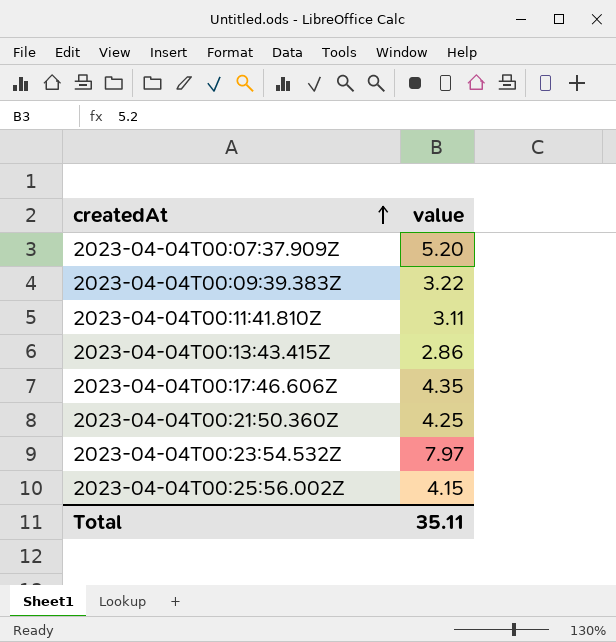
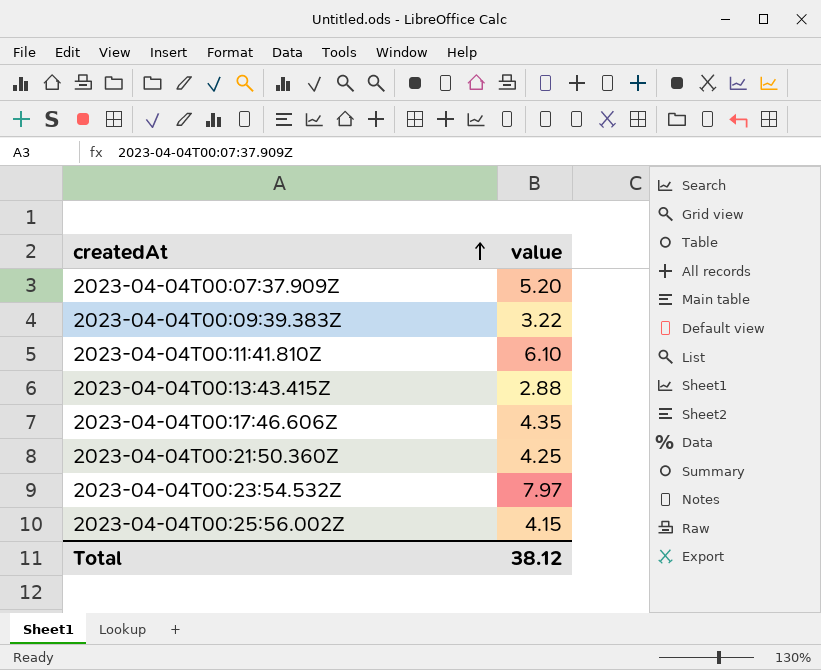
2023-04-04T00:11:41.810Z | value: 3.11 -> 6.10
2023-04-04T00:13:43.415Z | value: 2.86 -> 2.88
Total | value: 35.11 -> 38.12

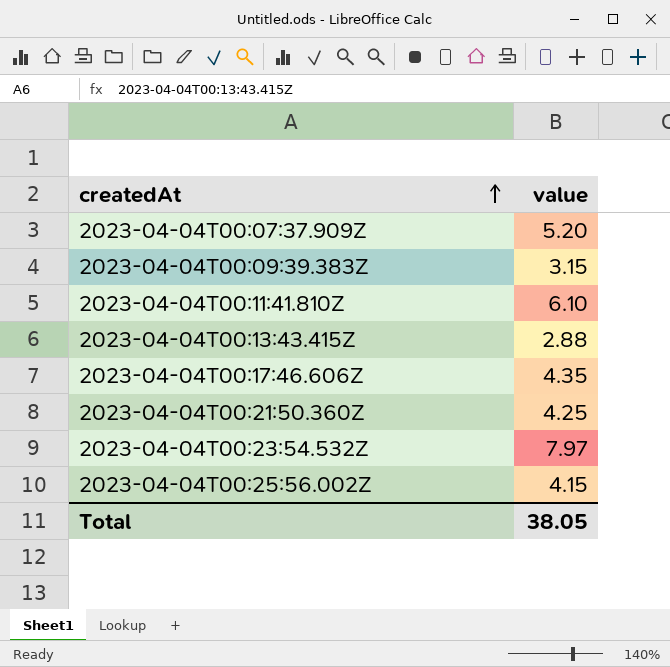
2023-04-04T00:09:39.383Z | value: 3.22 -> 3.15
Total | value: 38.12 -> 38.05

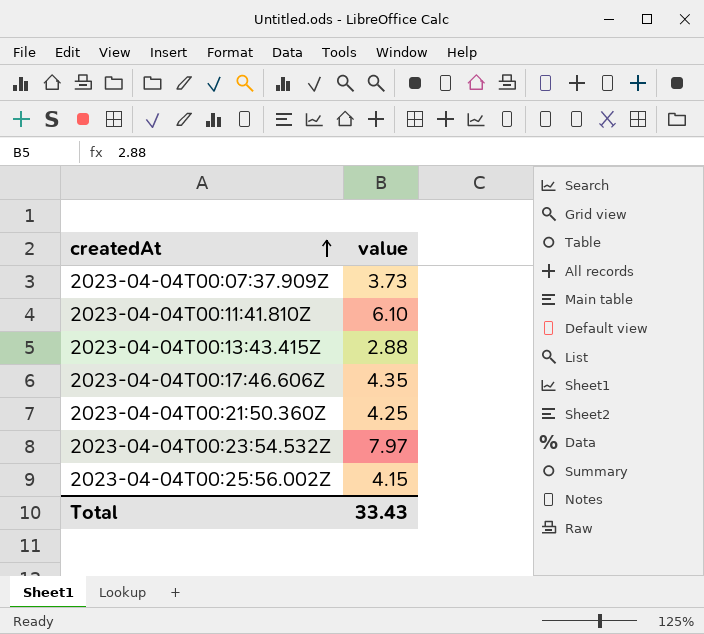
row 2023-04-04T00:09:39.383Z: 3.15 -> none
2023-04-04T00:07:37.909Z | value: 5.20 -> 3.73
Total | value: 38.05 -> 33.43

